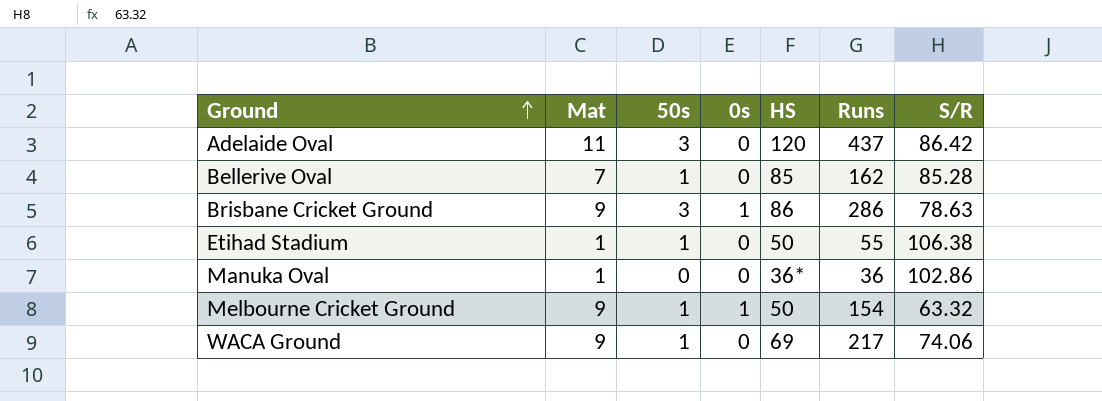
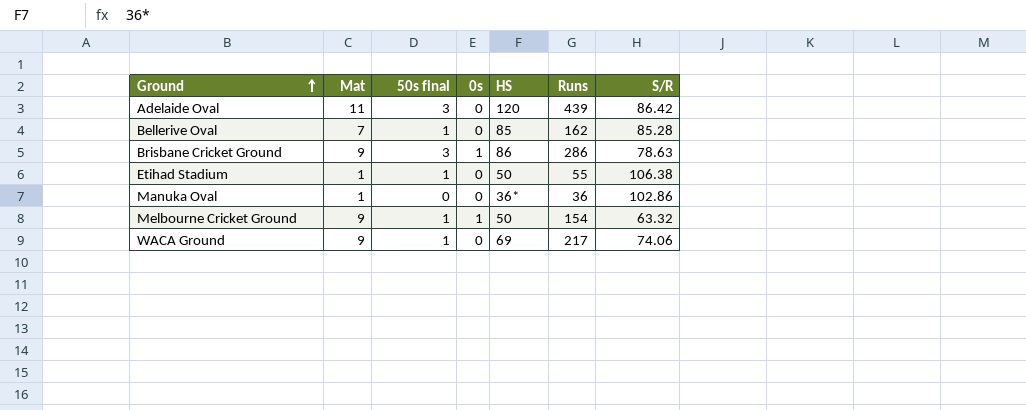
column name: 50s -> 50s final
Adelaide Oval | Runs: 437 -> 439

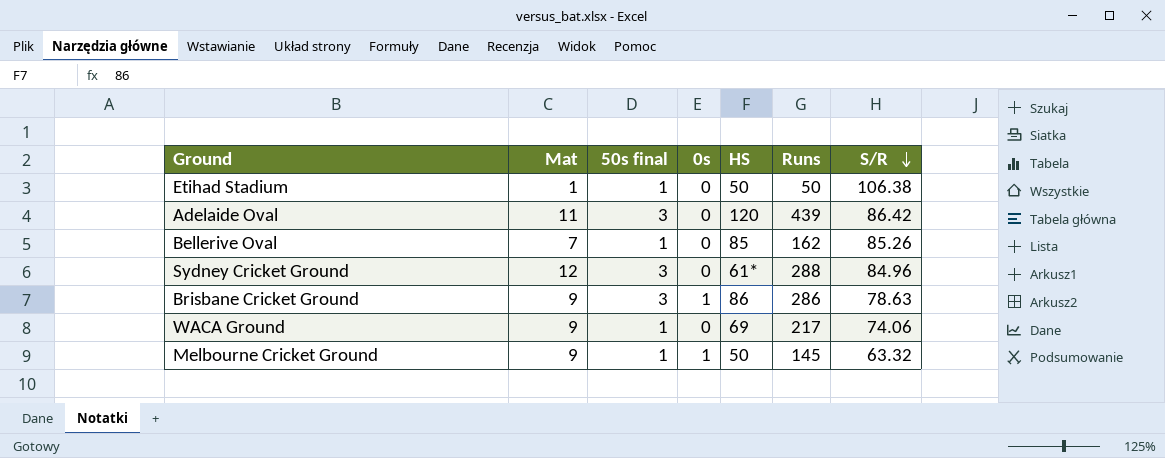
row order: Ground ascending -> S/R descending
row Manuka Oval: 1 | 0 | 0 | 36* | 36 | 102.86 -> none
Etihad Stadium | Runs: 55 -> 50
Bellerive Oval | S/R: 85.28 -> 85.26
row Sydney Cricket Ground: none -> 12 | 3 | 0 | 61* | 288 | 84.96
Melbourne Cricket Ground | Runs: 154 -> 145

